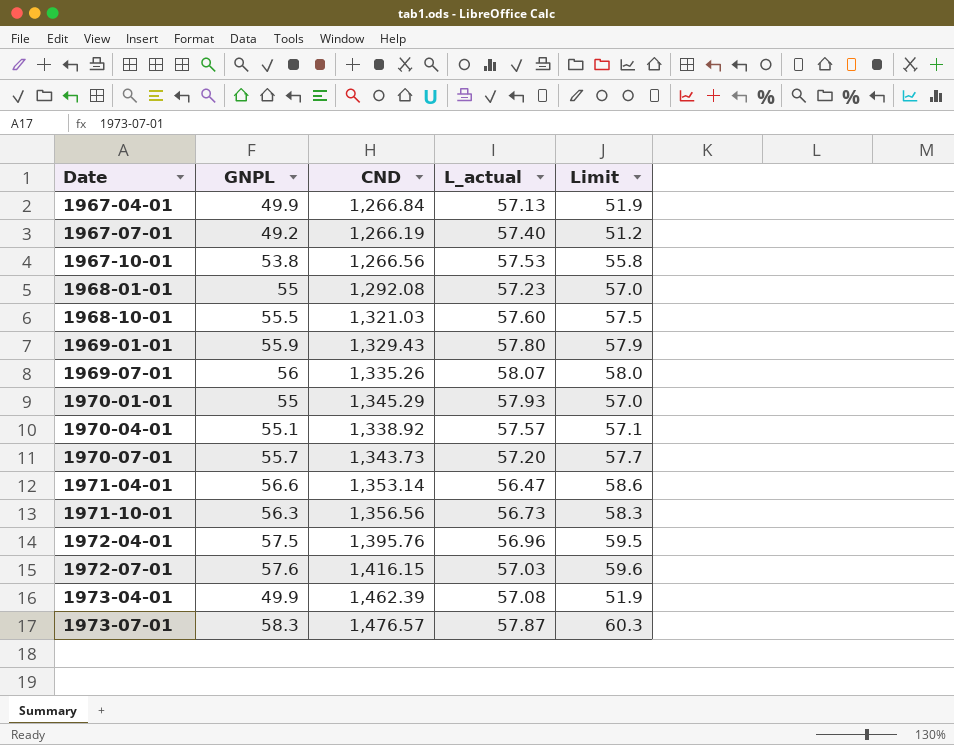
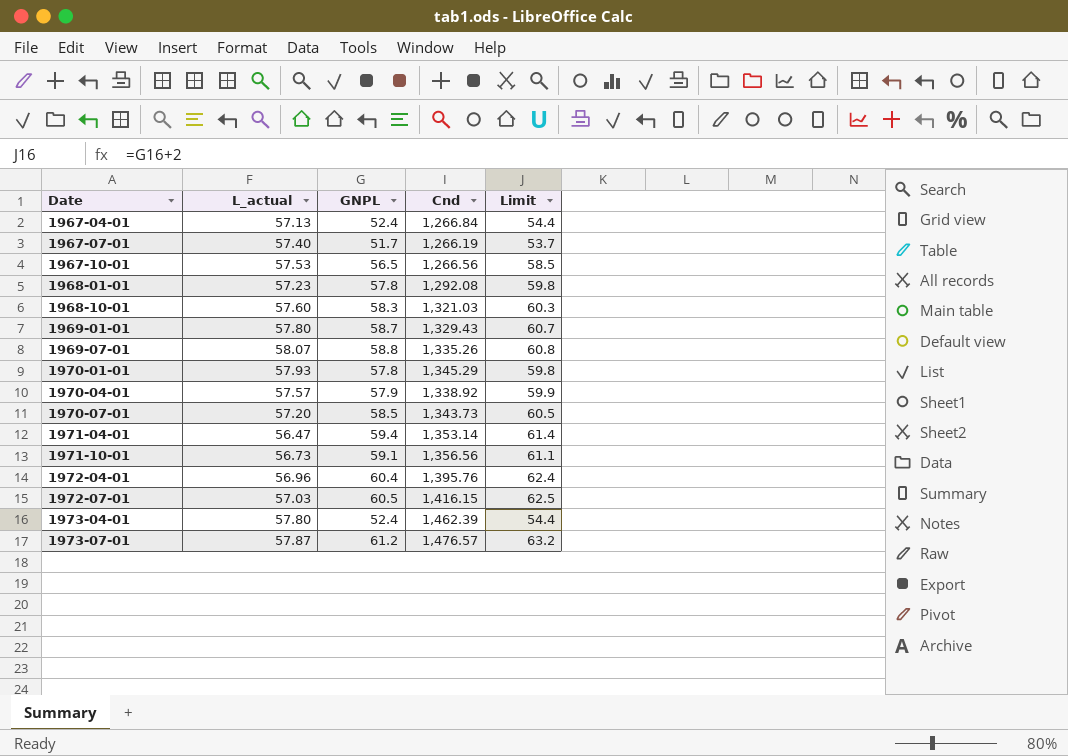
column L_actual | position: 4 -> 2
column name: CND -> Cnd
1967-04-01 | GNPL: 49.9 -> 52.4
1967-04-01 | Limit: 51.9 -> 54.4
1967-07-01 | GNPL: 49.2 -> 51.7
1967-07-01 | Limit: 51.2 -> 53.7
1967-10-01 | GNPL: 53.8 -> 56.5
1967-10-01 | Limit: 55.8 -> 58.5
1968-01-01 | GNPL: 55 -> 57.8
1968-01-01 | Limit: 57.0 -> 59.8
1968-10-01 | GNPL: 55.5 -> 58.3
1968-10-01 | Limit: 57.5 -> 60.3
1969-01-01 | GNPL: 55.9 -> 58.7
1969-01-01 | Limit: 57.9 -> 60.7
1969-07-01 | GNPL: 56 -> 58.8
1969-07-01 | Limit: 58.0 -> 60.8
1970-01-01 | GNPL: 55 -> 57.8
1970-01-01 | Limit: 57.0 -> 59.8
1970-04-01 | GNPL: 55.1 -> 57.9
1970-04-01 | Limit: 57.1 -> 59.9
1970-07-01 | GNPL: 55.7 -> 58.5
1970-07-01 | Limit: 57.7 -> 60.5
1971-04-01 | GNPL: 56.6 -> 59.4
1971-04-01 | Limit: 58.6 -> 61.4
1971-10-01 | GNPL: 56.3 -> 59.1
1971-10-01 | Limit: 58.3 -> 61.1
1972-04-01 | GNPL: 57.5 -> 60.4
1972-04-01 | Limit: 59.5 -> 62.4
1972-07-01 | GNPL: 57.6 -> 60.5
1972-07-01 | Limit: 59.6 -> 62.5
1973-04-01 | L_actual: 57.08 -> 57.80
1973-04-01 | GNPL: 49.9 -> 52.4
1973-04-01 | Limit: 51.9 -> 54.4
1973-07-01 | GNPL: 58.3 -> 61.2
1973-07-01 | Limit: 60.3 -> 63.2

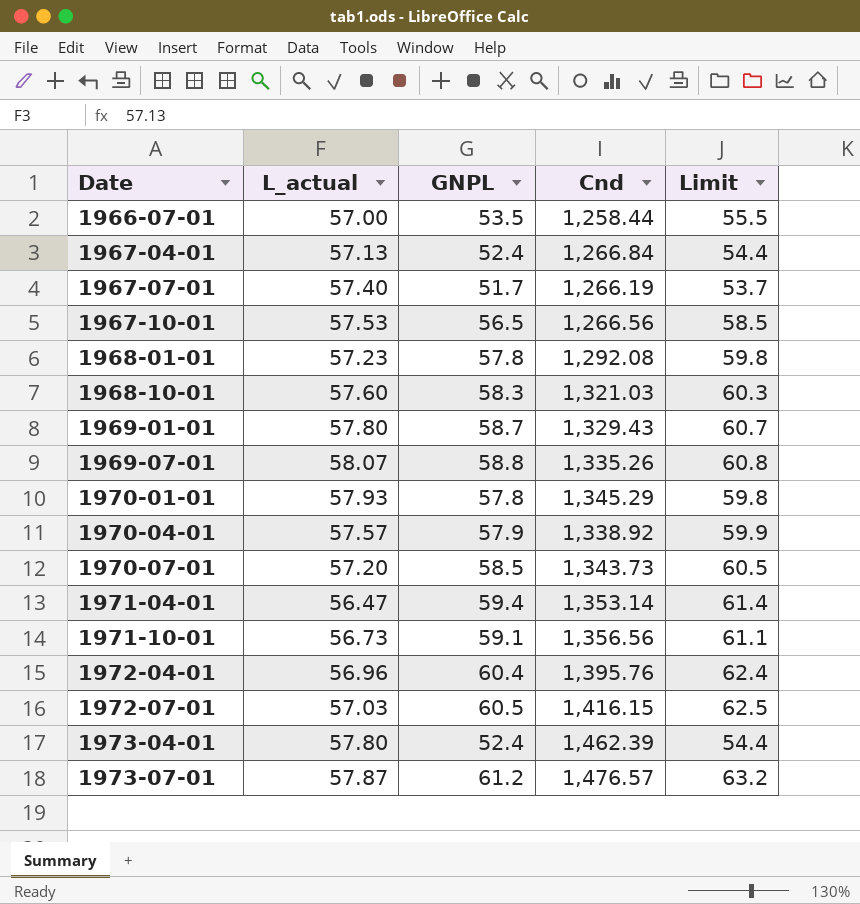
row 1966-07-01: none -> 57.00 | 53.5 | 1,258.44 | 55.5

